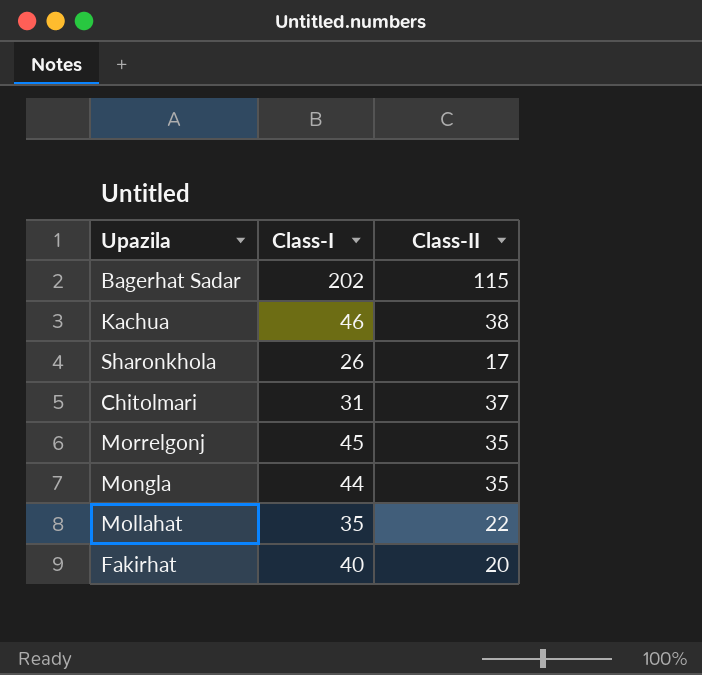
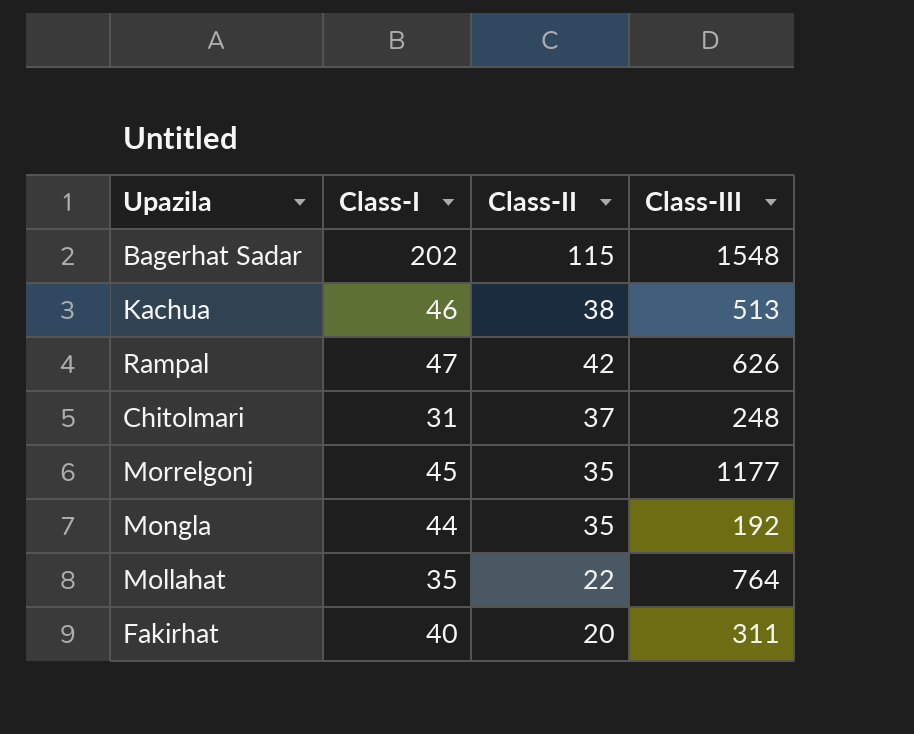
column Class-III | position: none -> 4
row Sharonkhola: 26 | 17 -> none
row Rampal: none -> 47 | 42 | 626

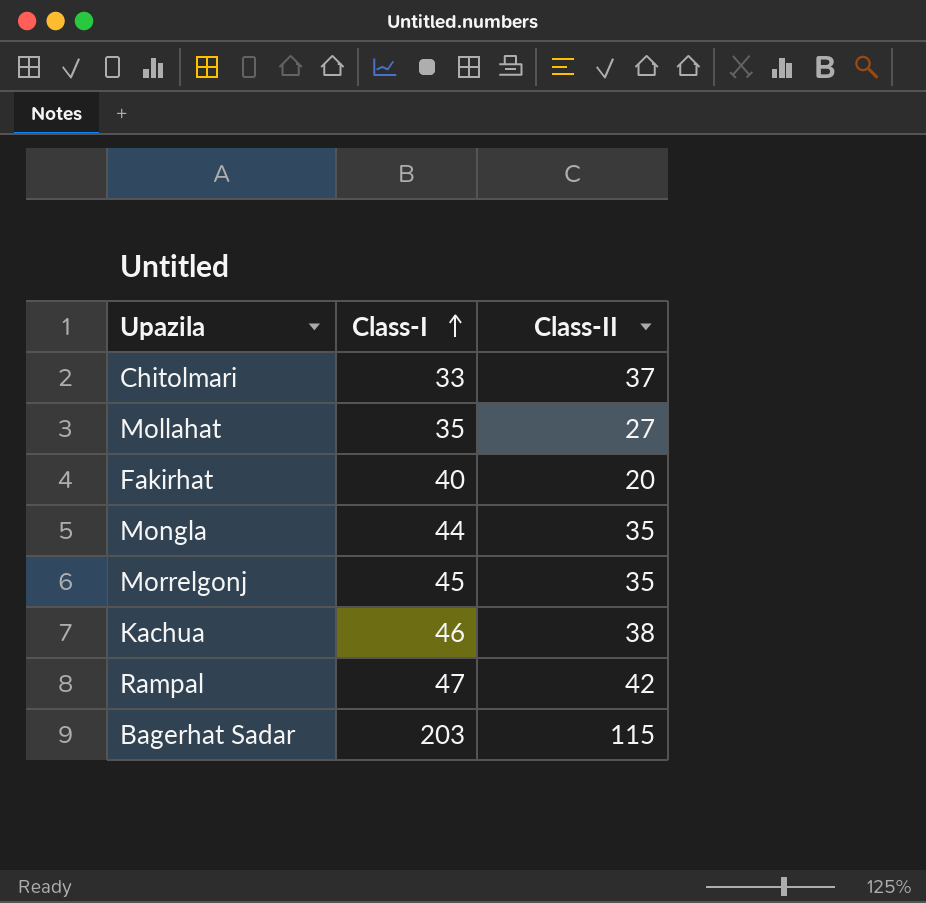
row order: none -> Class-I ascending
column Class-III | position: 4 -> none
Chitolmari | Class-I: 31 -> 33
Mollahat | Class-II: 22 -> 27
Bagerhat Sadar | Class-I: 202 -> 203

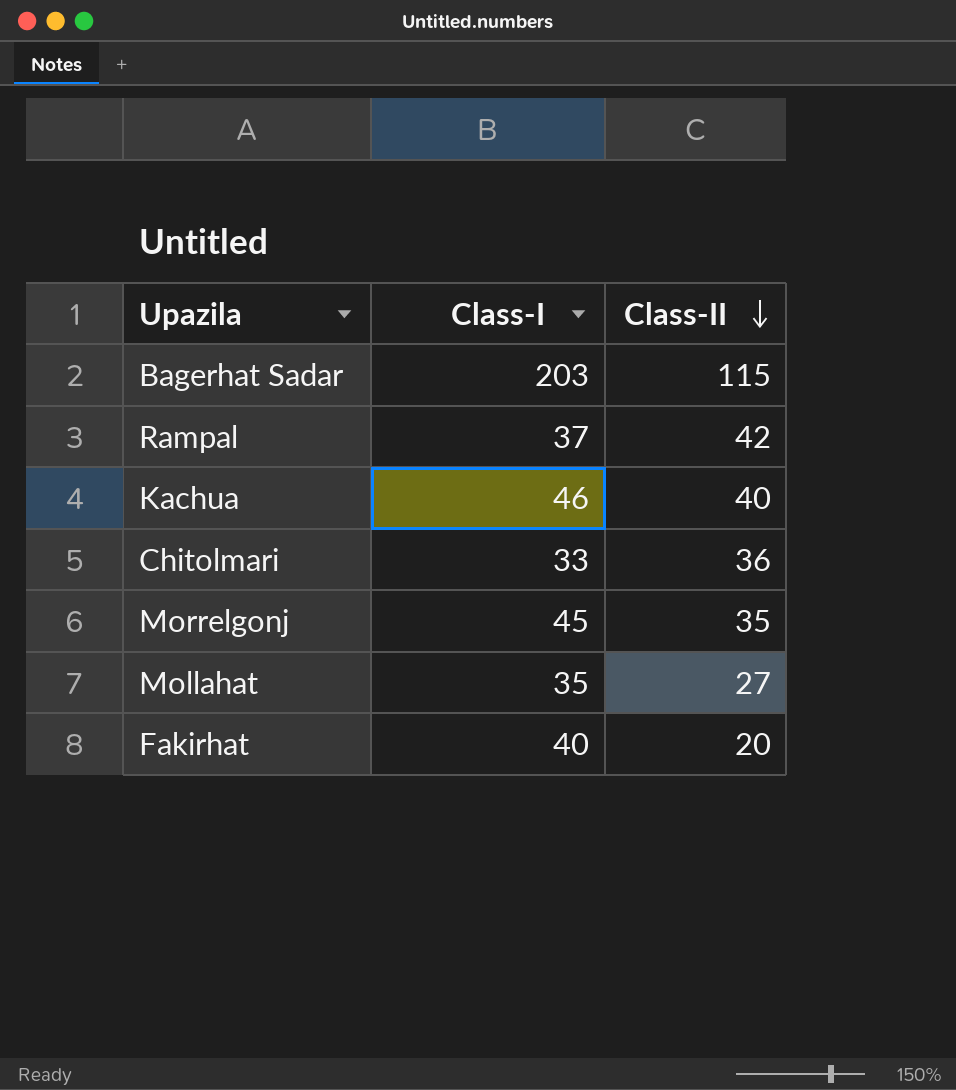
row order: Class-I ascending -> Class-II descending
row Mongla: 44 | 35 -> none
Rampal | Class-I: 47 -> 37
Kachua | Class-II: 38 -> 40
Chitolmari | Class-II: 37 -> 36

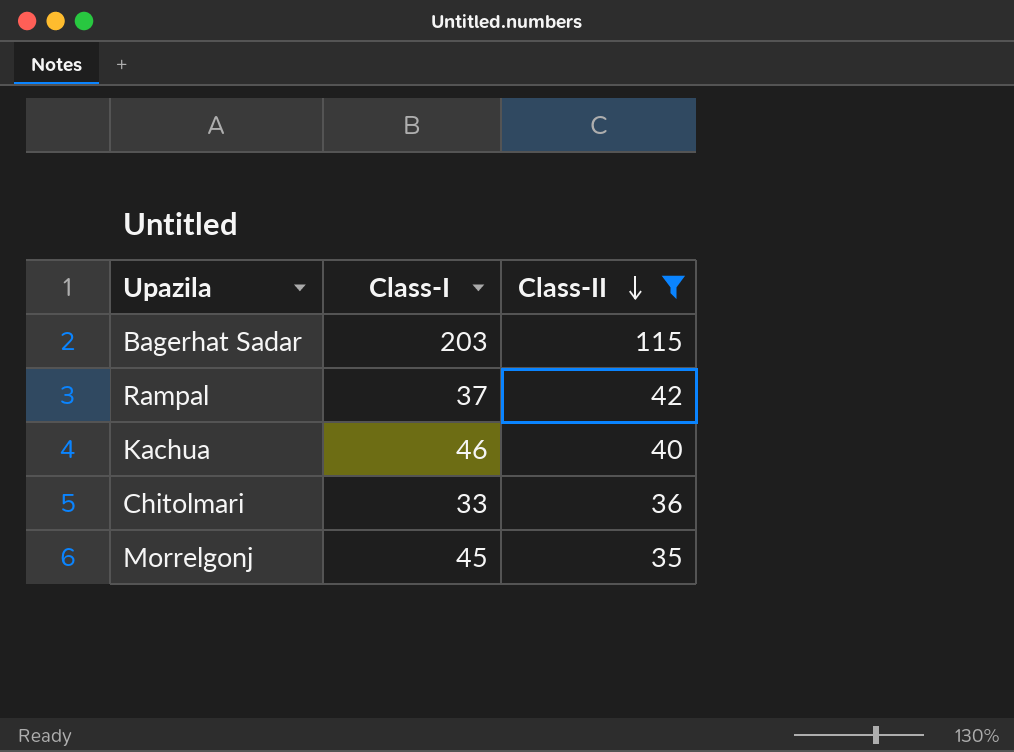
filter: none -> Class-II >= 35

